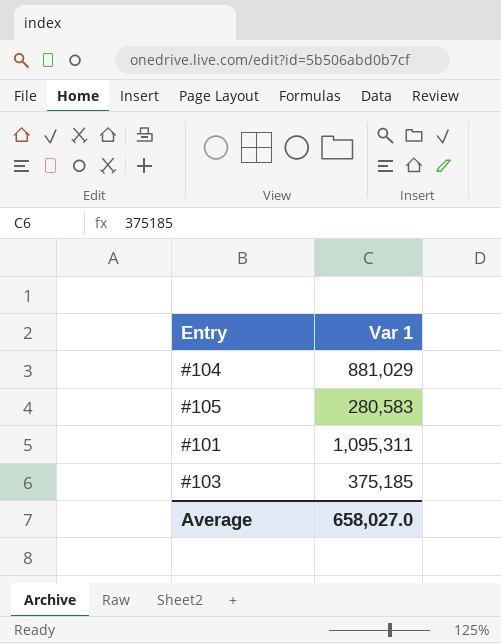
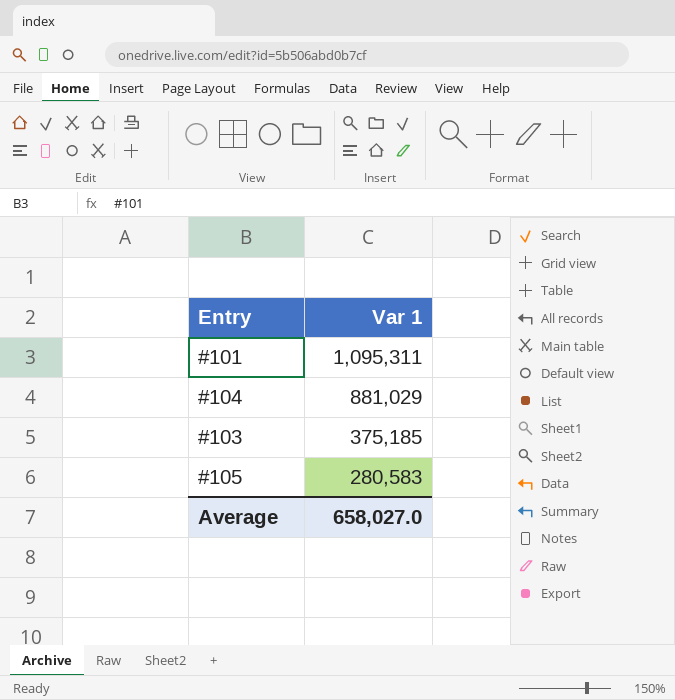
row order: none -> Var 1 descending

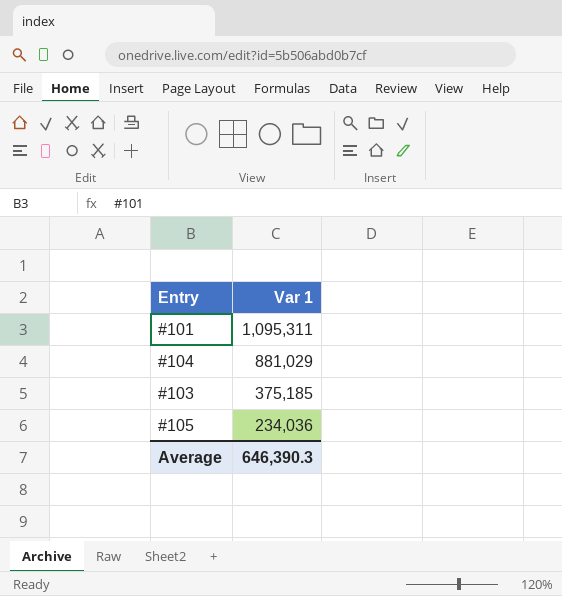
#105 | Var 1: 280,583 -> 234,036
Average | Var 1: 658,027.0 -> 646,390.3

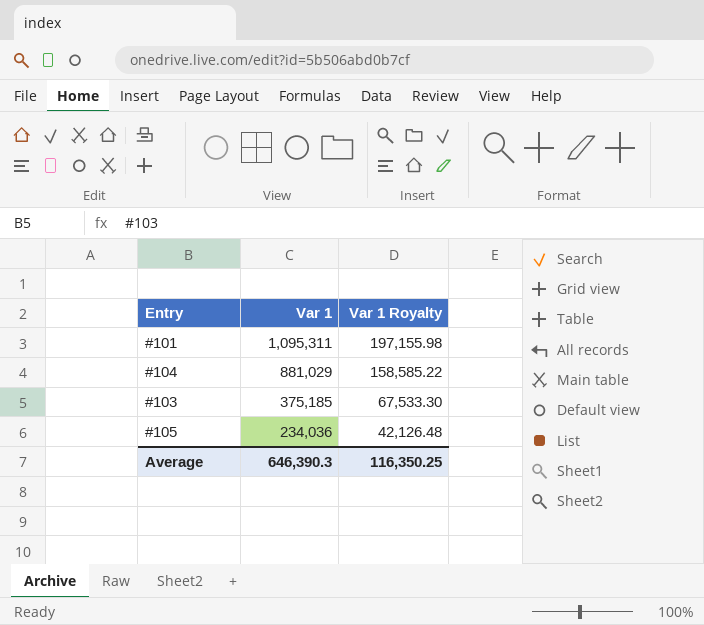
column Var 1 Royalty | formula: none -> [Var 1] * 0.18

